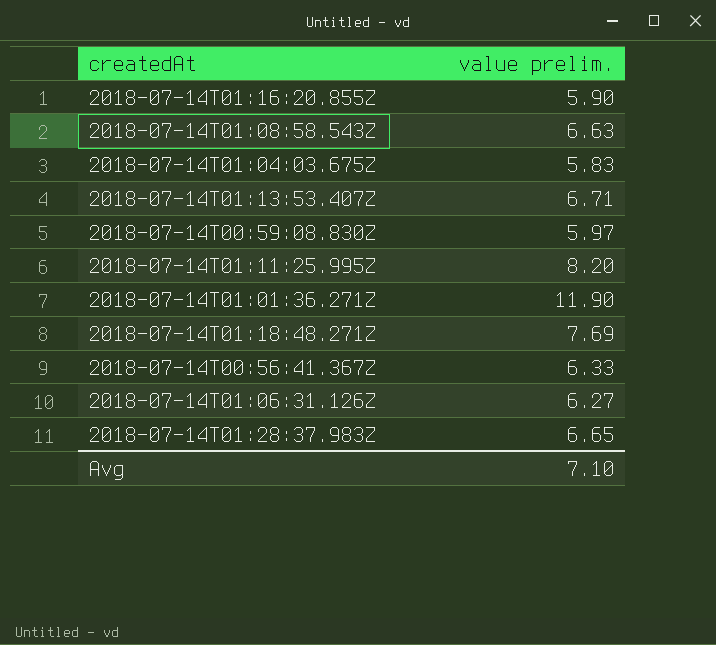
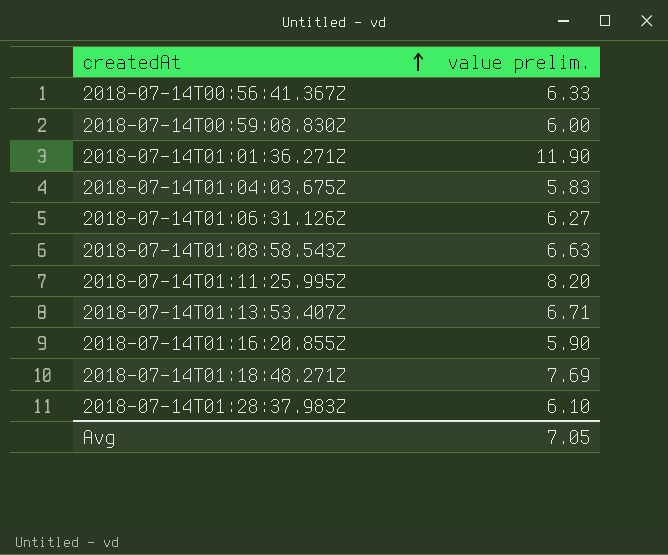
row order: none -> createdAt ascending
2018-07-14T00:59:08.830Z | value prelim.: 5.97 -> 6.00
2018-07-14T01:28:37.983Z | value prelim.: 6.65 -> 6.10
Avg | value prelim.: 7.10 -> 7.05

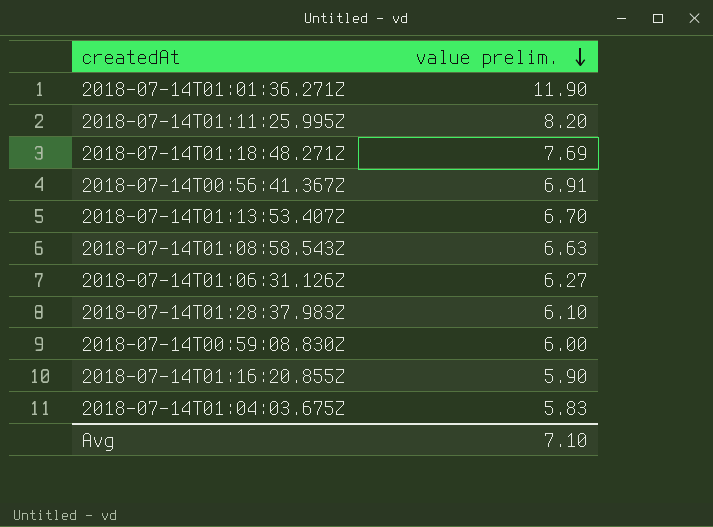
row order: createdAt ascending -> value prelim. descending
2018-07-14T00:56:41.367Z | value prelim.: 6.33 -> 6.91
2018-07-14T01:13:53.407Z | value prelim.: 6.71 -> 6.70
Avg | value prelim.: 7.05 -> 7.10

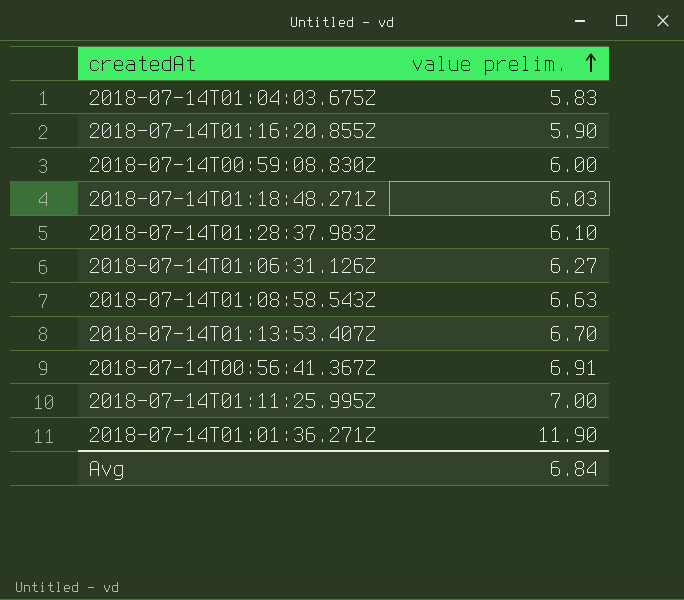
row order: value prelim. descending -> value prelim. ascending
2018-07-14T01:18:48.271Z | value prelim.: 7.69 -> 6.03
2018-07-14T01:11:25.995Z | value prelim.: 8.20 -> 7.00
Avg | value prelim.: 7.10 -> 6.84

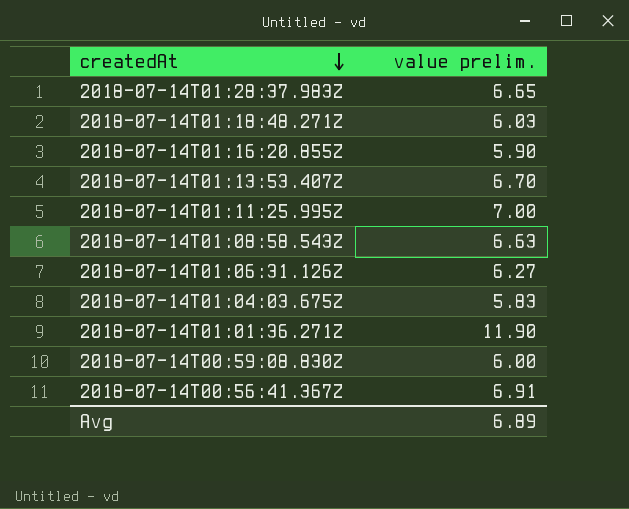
row order: value prelim. ascending -> createdAt descending
2018-07-14T01:28:37.983Z | value prelim.: 6.10 -> 6.65
Avg | value prelim.: 6.84 -> 6.89

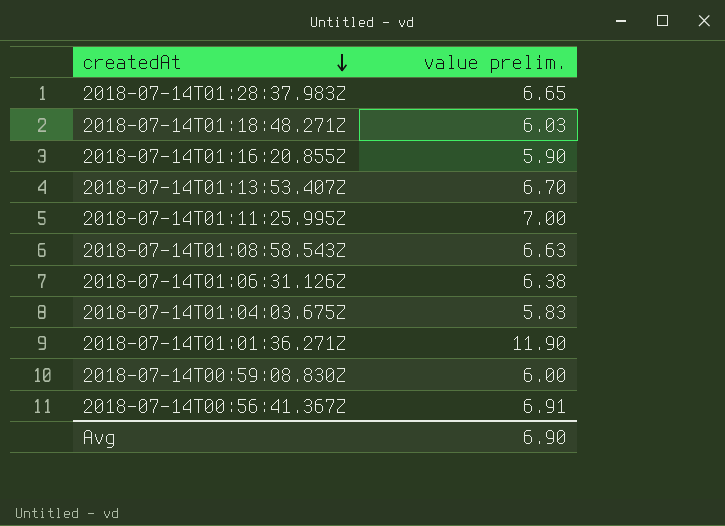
2018-07-14T01:06:31.126Z | value prelim.: 6.27 -> 6.38
Avg | value prelim.: 6.89 -> 6.90

